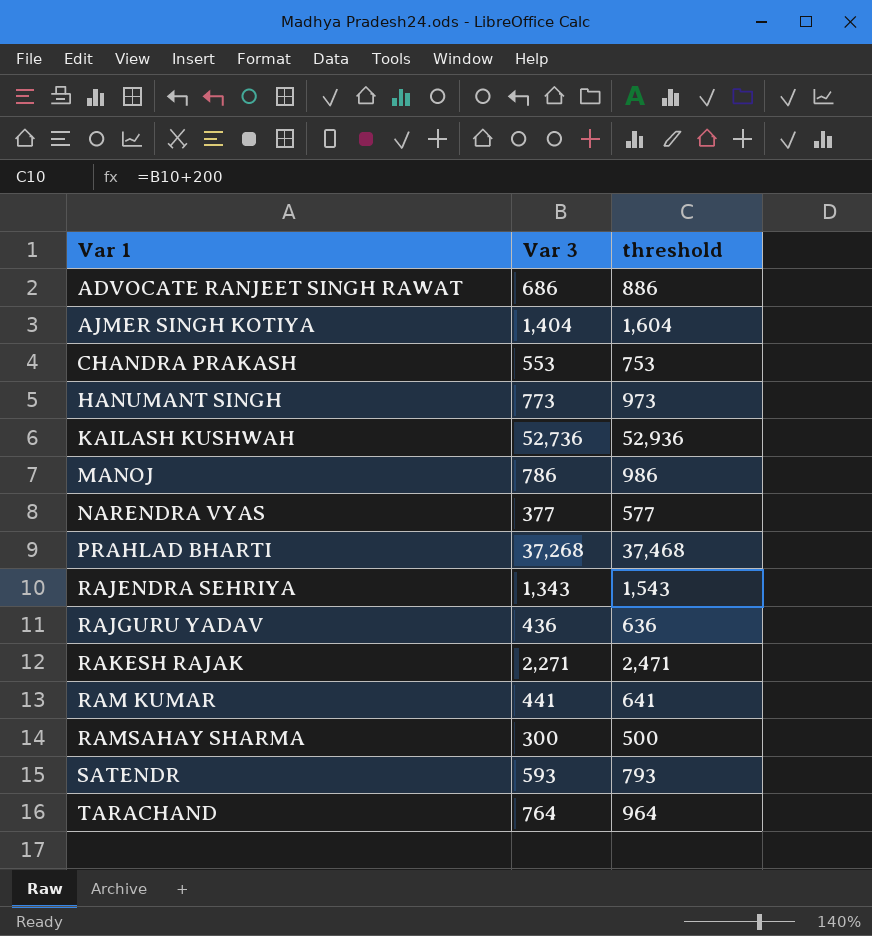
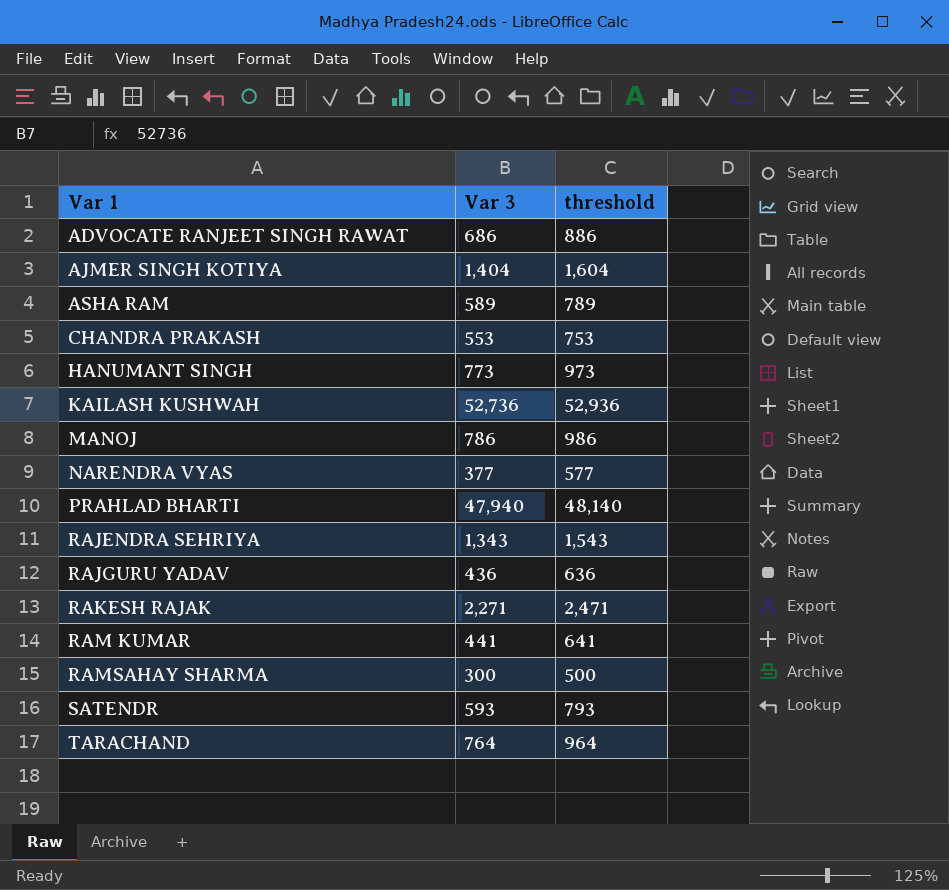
row ASHA RAM: none -> 589 | 789
PRAHLAD BHARTI | Var 3: 37,268 -> 47,940
PRAHLAD BHARTI | threshold: 37,468 -> 48,140

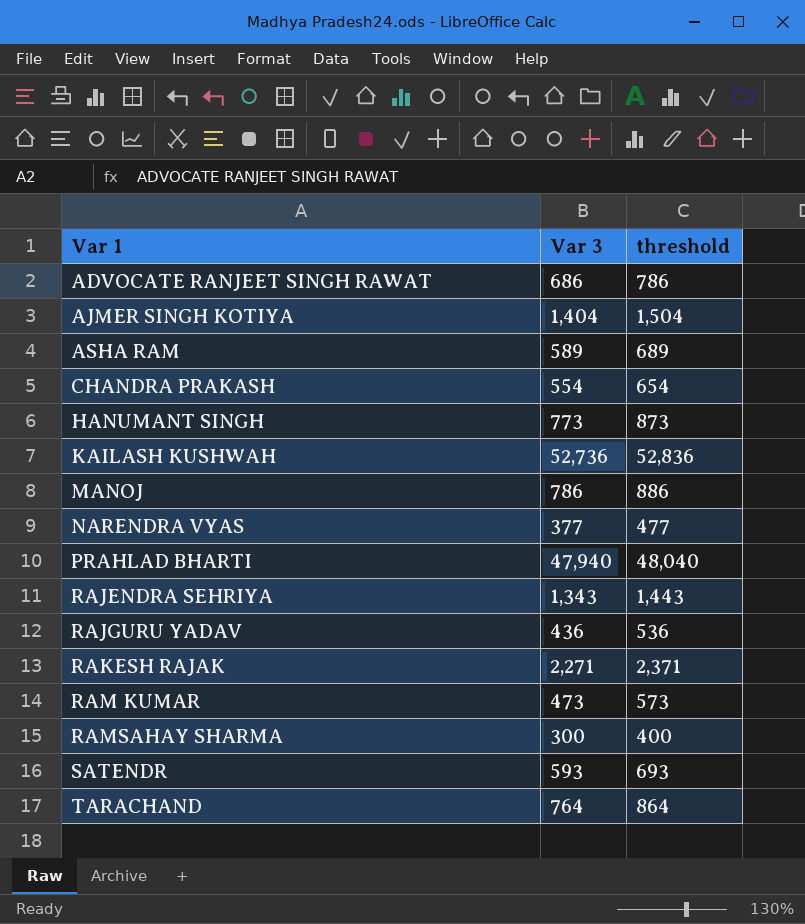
column threshold | formula: [Var 3] + 200 -> [Var 3] + 100
CHANDRA PRAKASH | Var 3: 553 -> 554
RAM KUMAR | Var 3: 441 -> 473

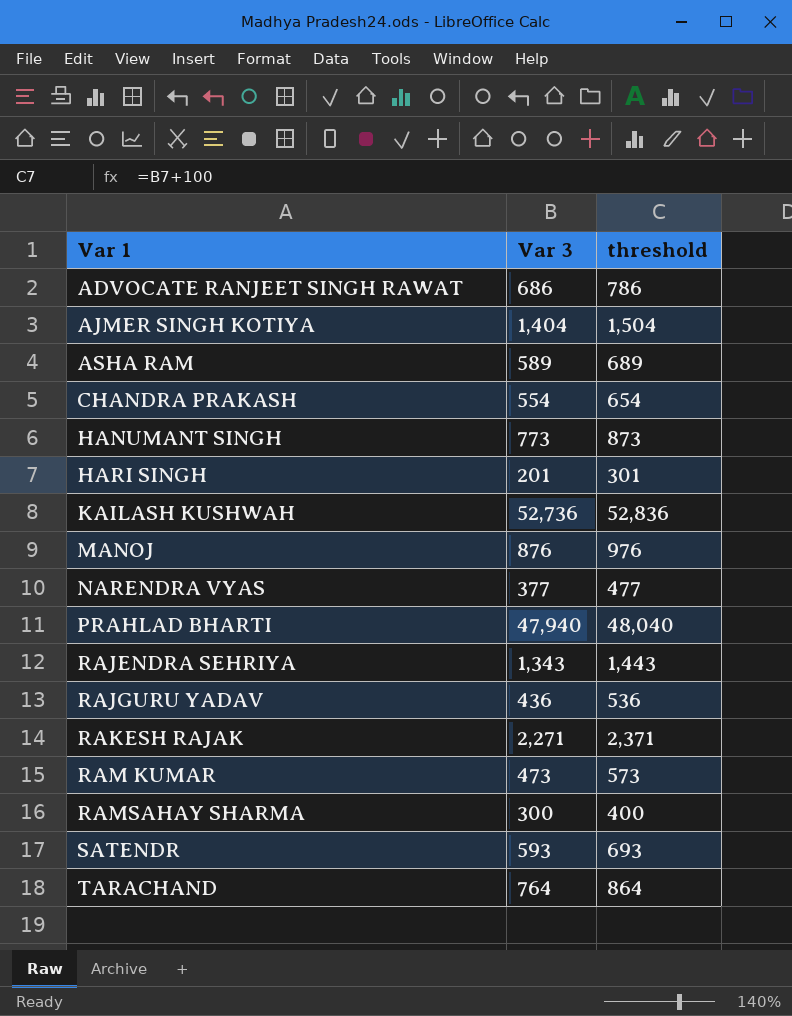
row HARI SINGH: none -> 201 | 301
MANOJ | Var 3: 786 -> 876
MANOJ | threshold: 886 -> 976

